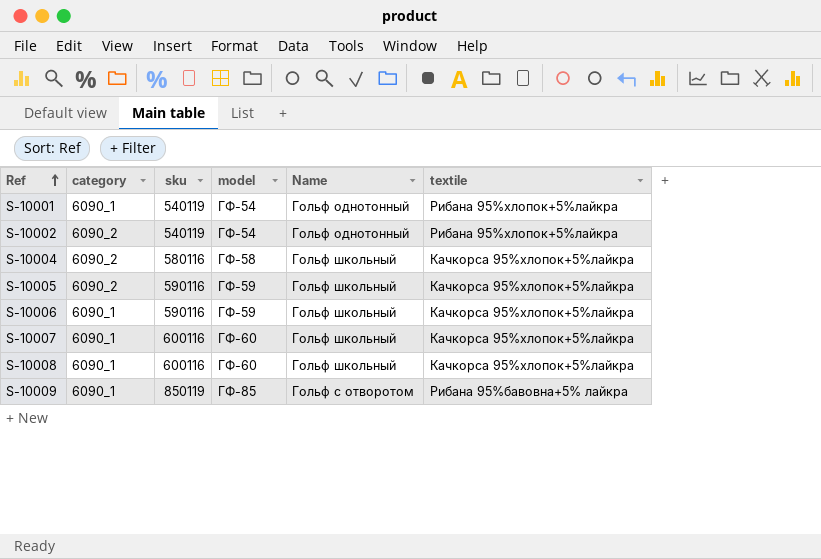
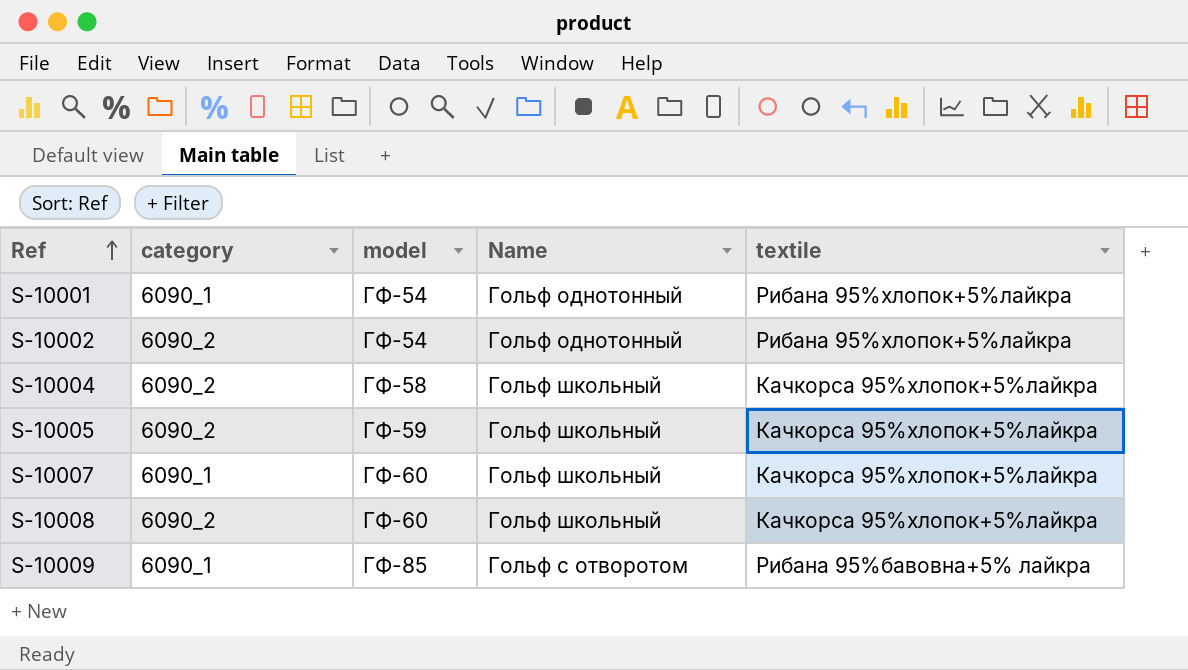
column sku | position: 3 -> none
row S-10006: 6090_1 | 590116 | ГФ-59 | Гольф школьный | Качкорса 95%хлопок+5%лайкра -> none
S-10008 | category: 6090_1 -> 6090_2

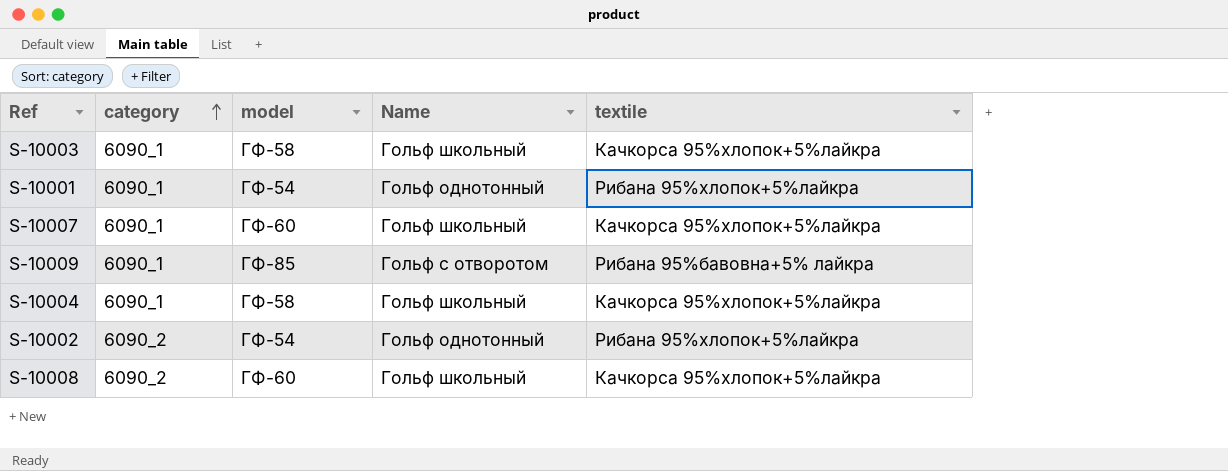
row order: Ref ascending -> category ascending
row S-10005: 6090_2 | ГФ-59 | Гольф школьный | Качкорса 95%хлопок+5%лайкра -> none
row S-10003: none -> 6090_1 | ГФ-58 | Гольф школьный | Качкорса 95%хлопок+5%лайкра
S-10004 | category: 6090_2 -> 6090_1

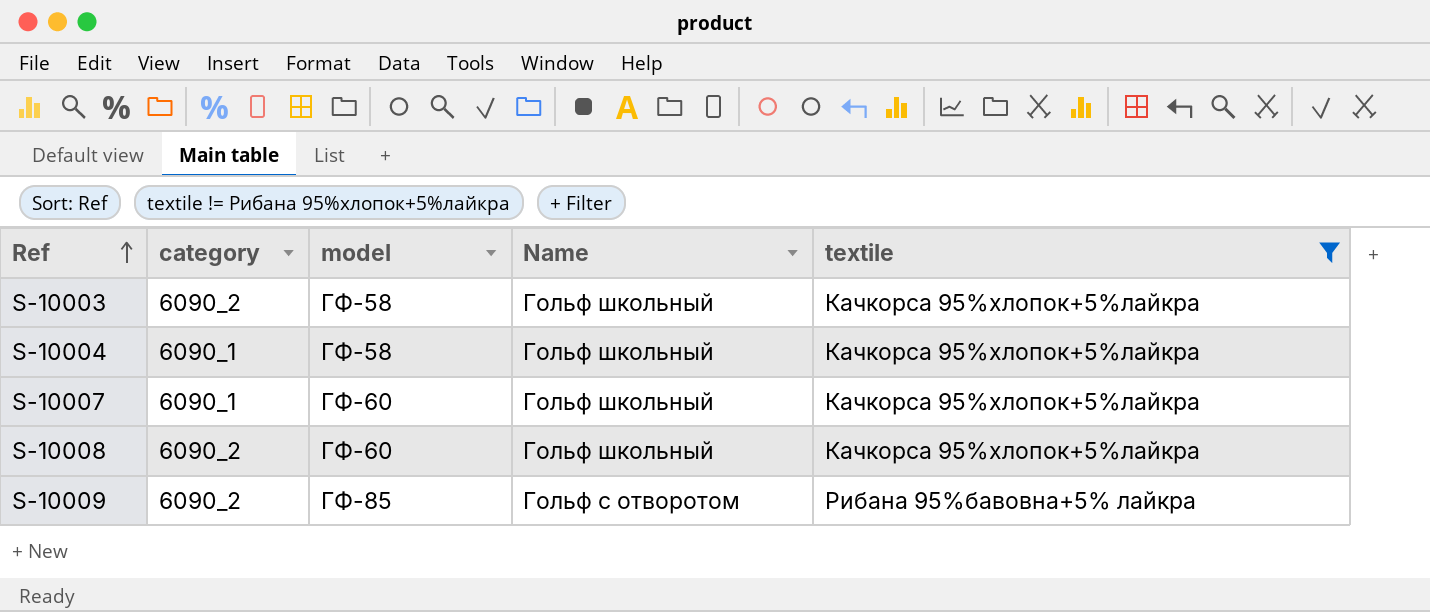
filter: none -> textile != Рибана 95%хлопок+5%лайкра
row order: category ascending -> Ref ascending
S-10003 | category: 6090_1 -> 6090_2
S-10009 | category: 6090_1 -> 6090_2

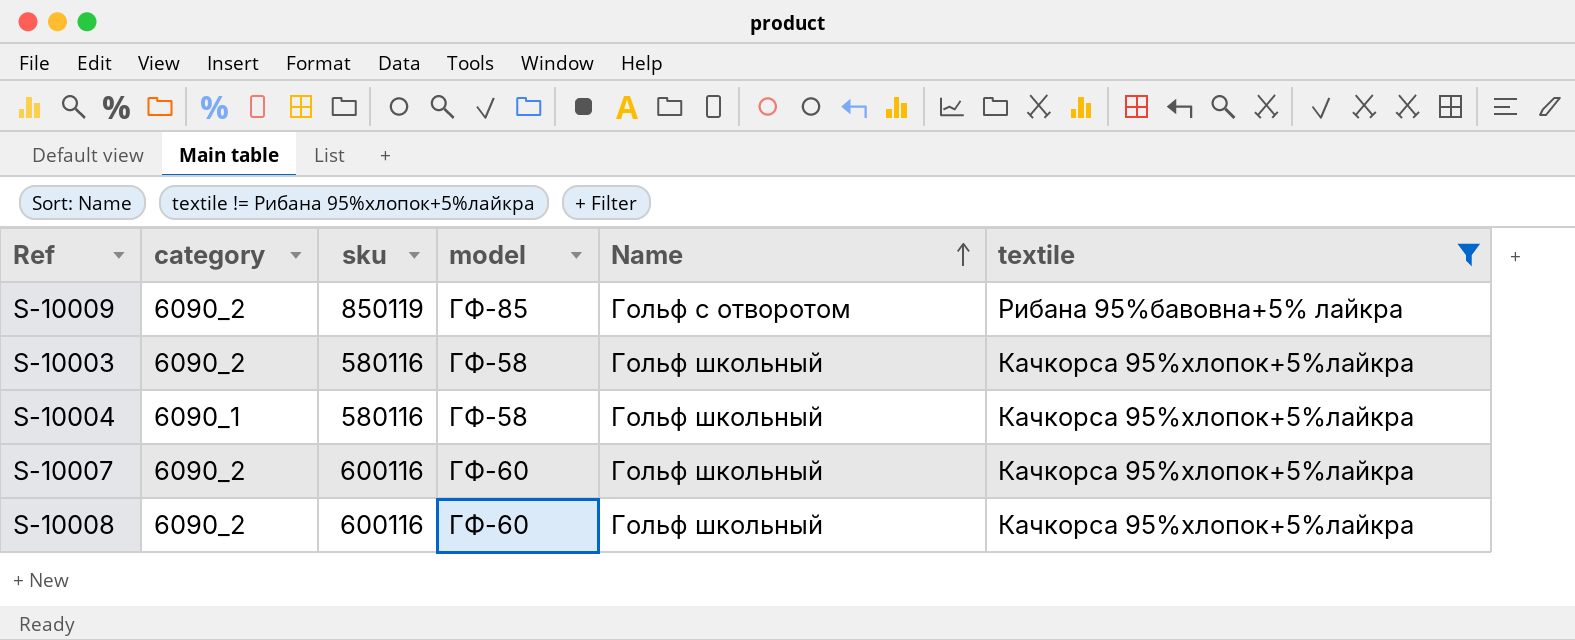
row order: Ref ascending -> Name ascending
column sku | position: none -> 3
S-10007 | category: 6090_1 -> 6090_2

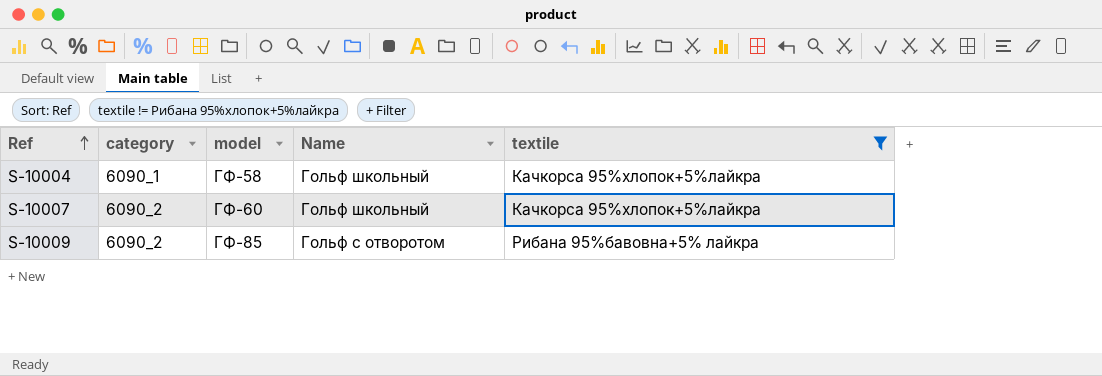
row order: Name ascending -> Ref ascending
column sku | position: 3 -> none
row S-10003: 6090_2 | 580116 | ГФ-58 | Гольф школьный | Качкорса 95%хлопок+5%лайкра -> none
row S-10008: 6090_2 | 600116 | ГФ-60 | Гольф школьный | Качкорса 95%хлопок+5%лайкра -> none

